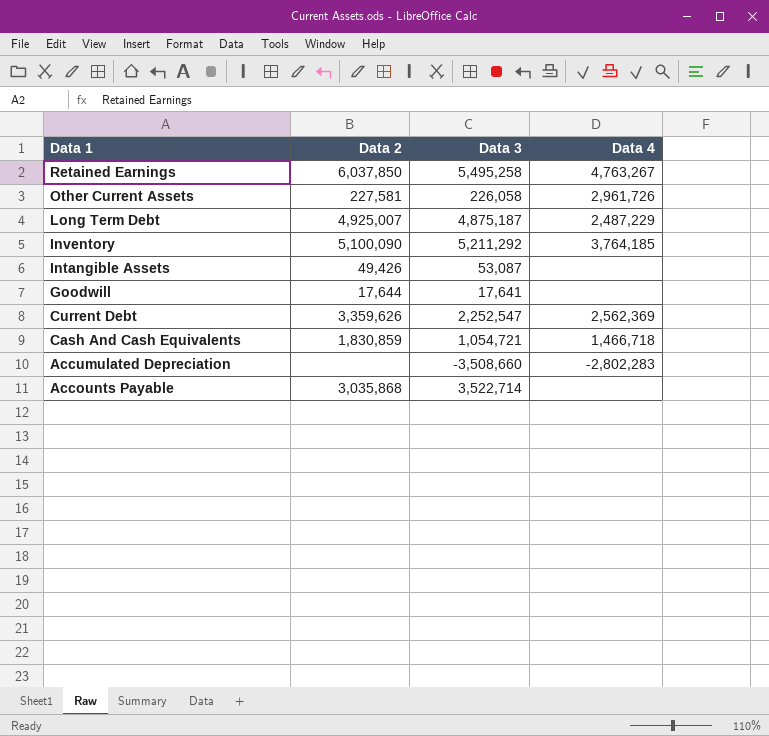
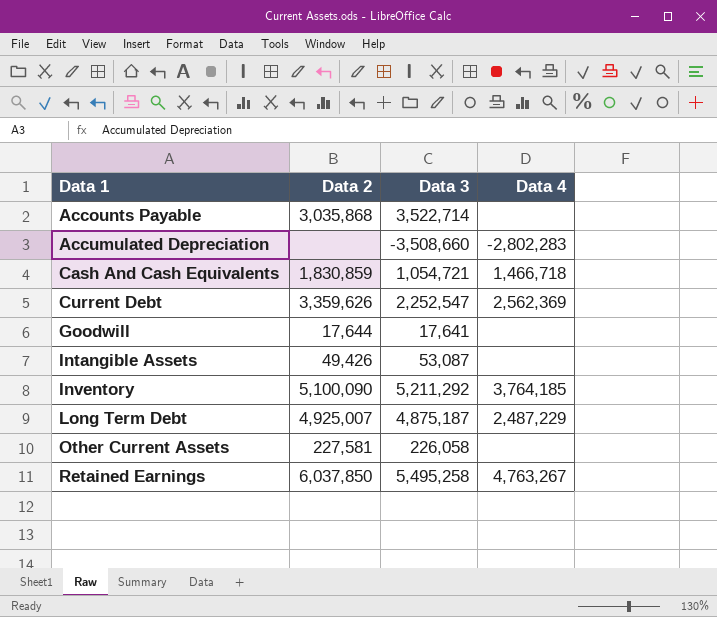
row order: Data 1 descending -> Data 1 ascending
Other Current Assets | Data 4: 2,961,726 -> none

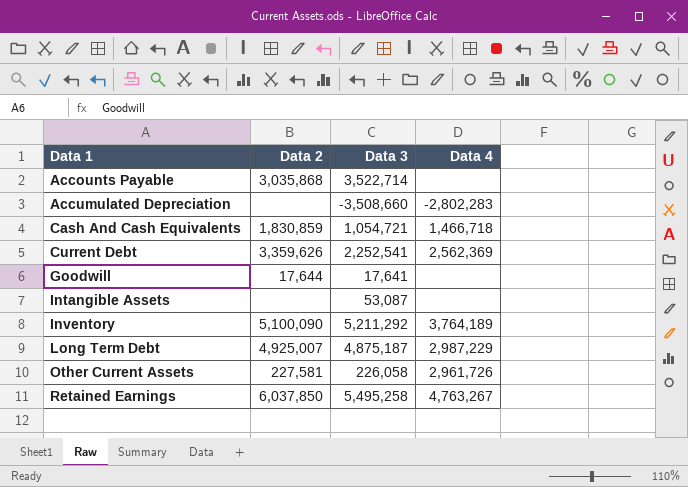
Current Debt | Data 3: 2,252,547 -> 2,252,541
Intangible Assets | Data 2: 49,426 -> none
Inventory | Data 4: 3,764,185 -> 3,764,189
Long Term Debt | Data 4: 2,487,229 -> 2,987,229
Other Current Assets | Data 4: none -> 2,961,726

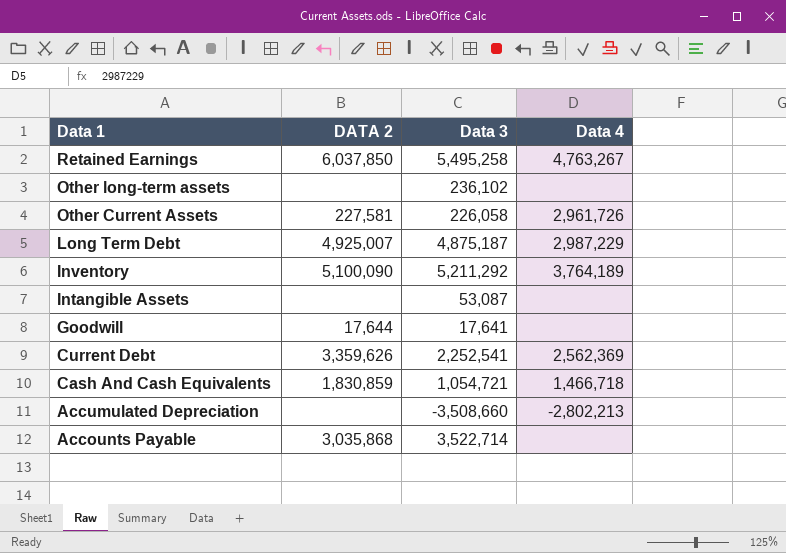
row order: Data 1 ascending -> Data 1 descending
column name: Data 2 -> DATA 2
row Other long-term assets: none -> none | 236,102 | none
Accumulated Depreciation | Data 4: -2,802,283 -> -2,802,213

